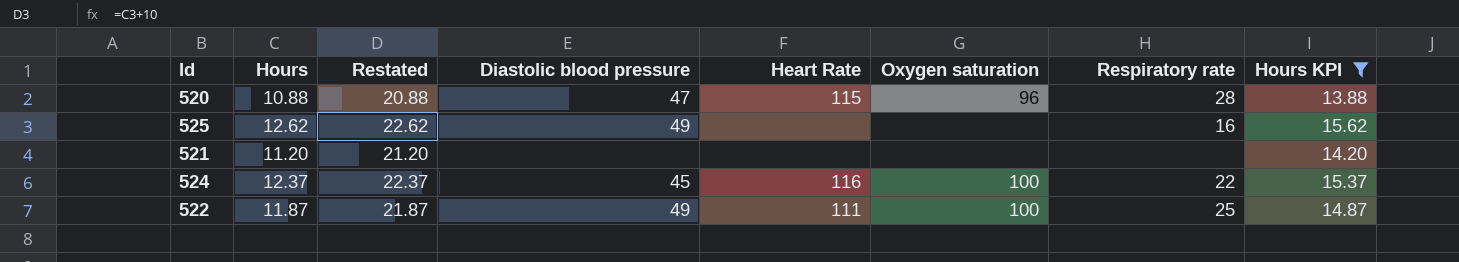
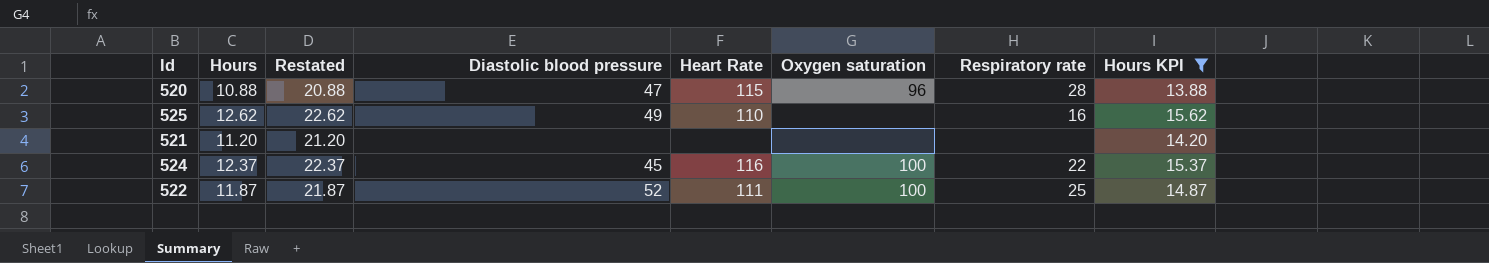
525 | Heart Rate: none -> 110
522 | Diastolic blood pressure: 49 -> 52

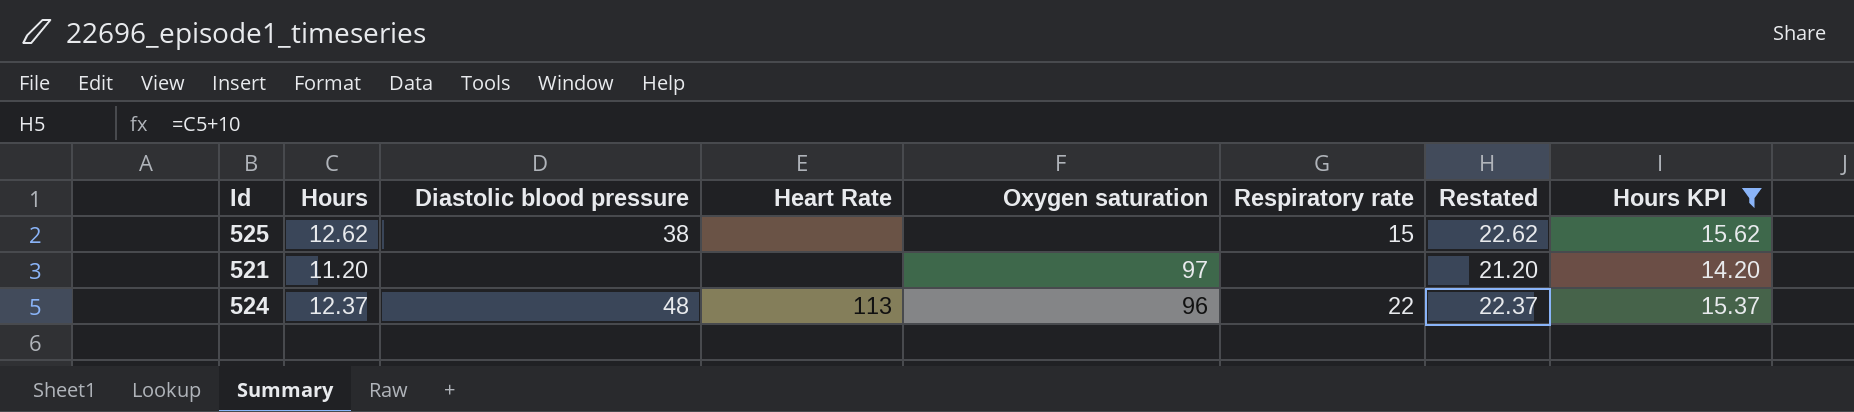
column Restated | position: 3 -> 7
row 520: 10.88 | 20.88 | 47 | 115 | 96 | 28 | 13.88 -> none
row 522: 11.87 | 21.87 | 52 | 111 | 100 | 25 | 14.87 -> none
525 | Diastolic blood pressure: 49 -> 38
525 | Heart Rate: 110 -> none
525 | Respiratory rate: 16 -> 15
521 | Oxygen saturation: none -> 97
524 | Diastolic blood pressure: 45 -> 48
524 | Heart Rate: 116 -> 113
524 | Oxygen saturation: 100 -> 96

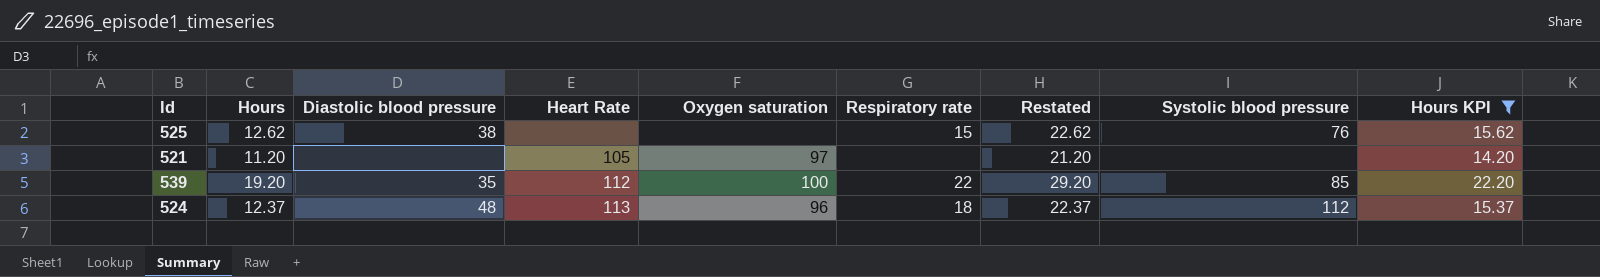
column Systolic blood pressure | position: none -> 8
521 | Heart Rate: none -> 105
row 539: none -> 19.20 | 35 | 112 | 100 | 22 | 29.20 | 85 | 22.20
524 | Respiratory rate: 22 -> 18

